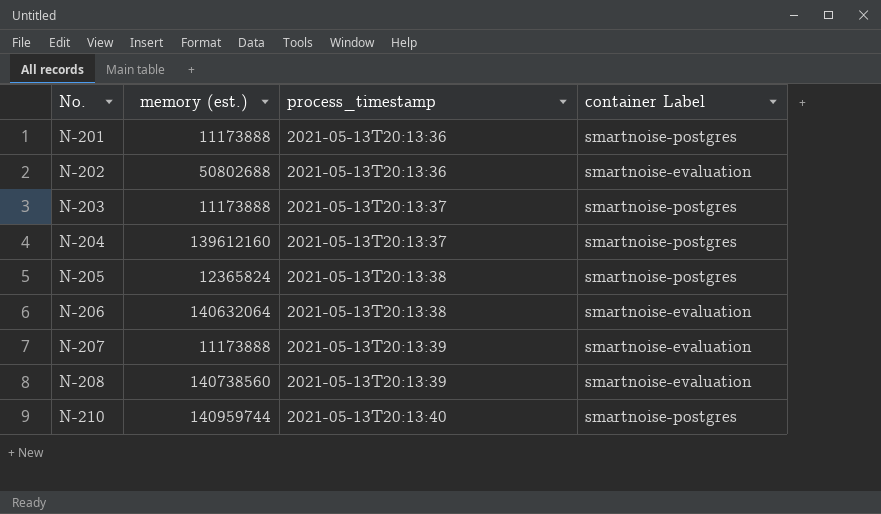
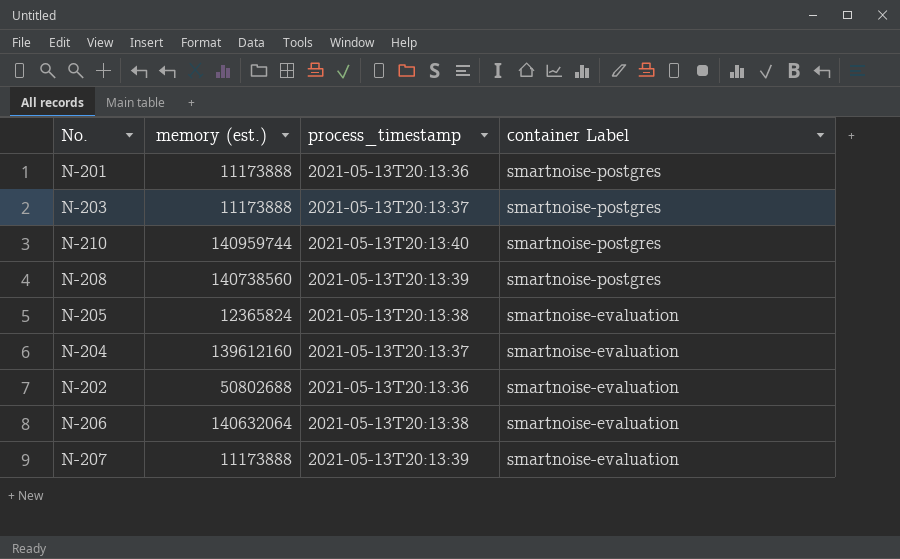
row order: No. ascending -> container Label descending
N-208 | container Label: smartnoise-evaluation -> smartnoise-postgres
N-205 | container Label: smartnoise-postgres -> smartnoise-evaluation
N-204 | container Label: smartnoise-postgres -> smartnoise-evaluation

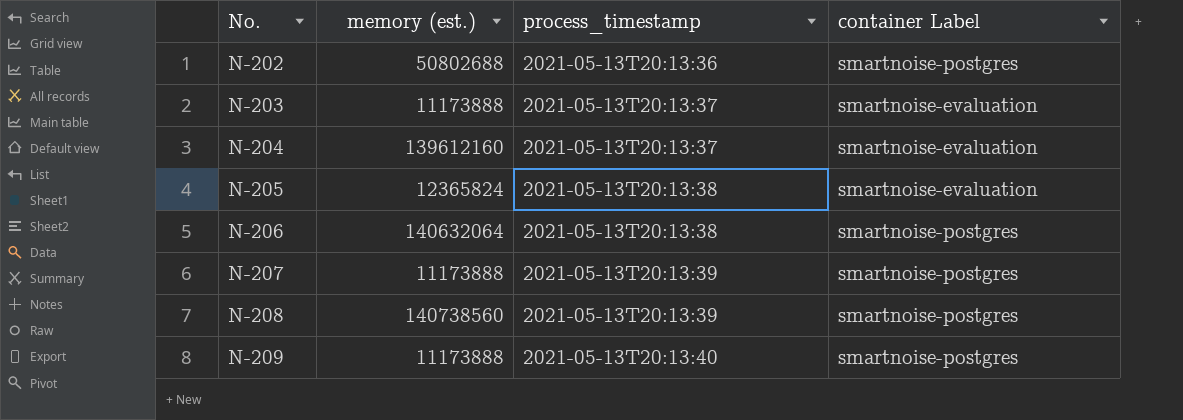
row order: container Label descending -> No. ascending
row N-201: 11173888 | 2021-05-13T20:13:36 | smartnoise-postgres -> none
row N-210: 140959744 | 2021-05-13T20:13:40 | smartnoise-postgres -> none
N-202 | container Label: smartnoise-evaluation -> smartnoise-postgres
N-203 | container Label: smartnoise-postgres -> smartnoise-evaluation
N-206 | container Label: smartnoise-evaluation -> smartnoise-postgres
N-207 | container Label: smartnoise-evaluation -> smartnoise-postgres
row N-209: none -> 11173888 | 2021-05-13T20:13:40 | smartnoise-postgres

